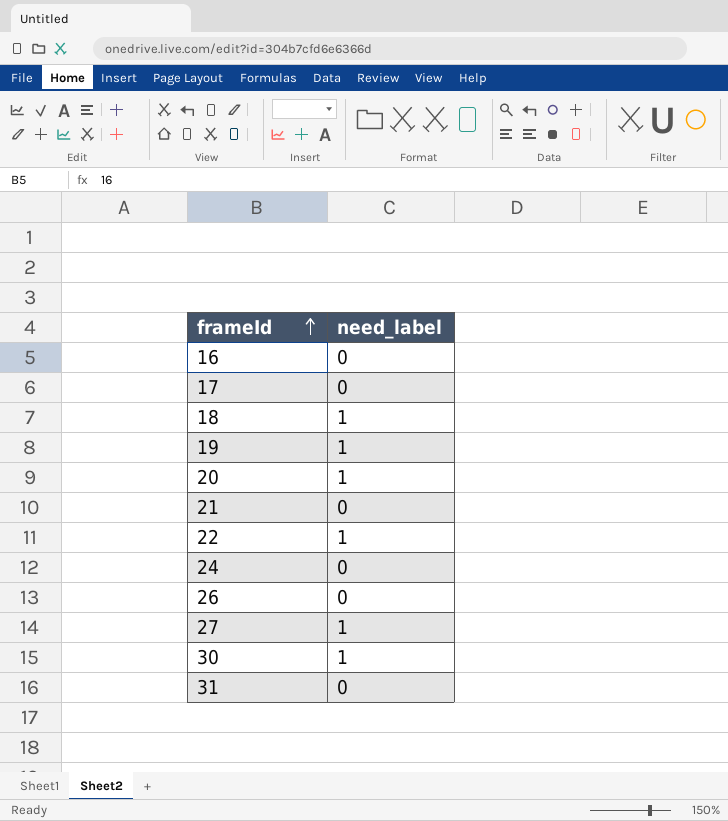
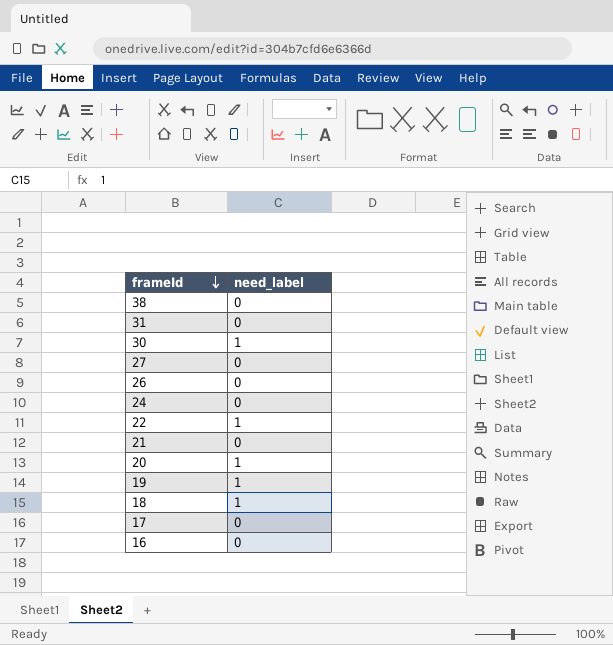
row order: frameId ascending -> frameId descending
row 38: none -> 0
27 | need_label: 1 -> 0

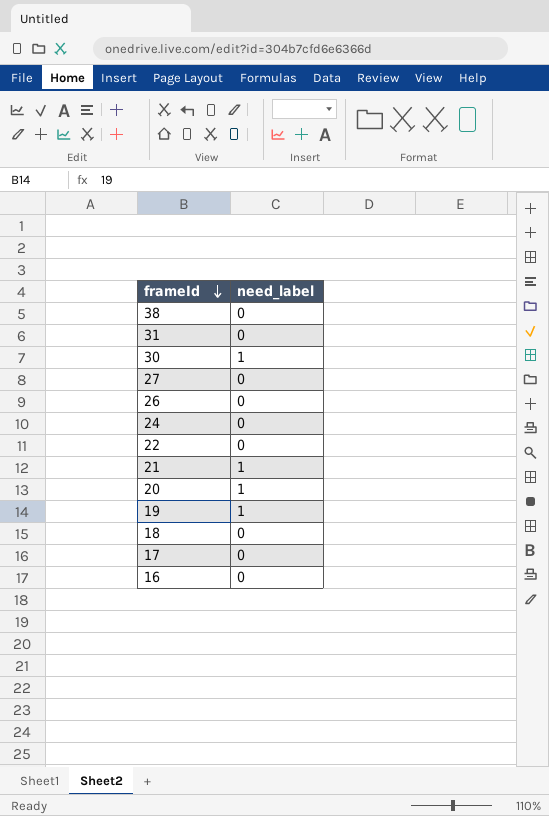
22 | need_label: 1 -> 0
21 | need_label: 0 -> 1
18 | need_label: 1 -> 0

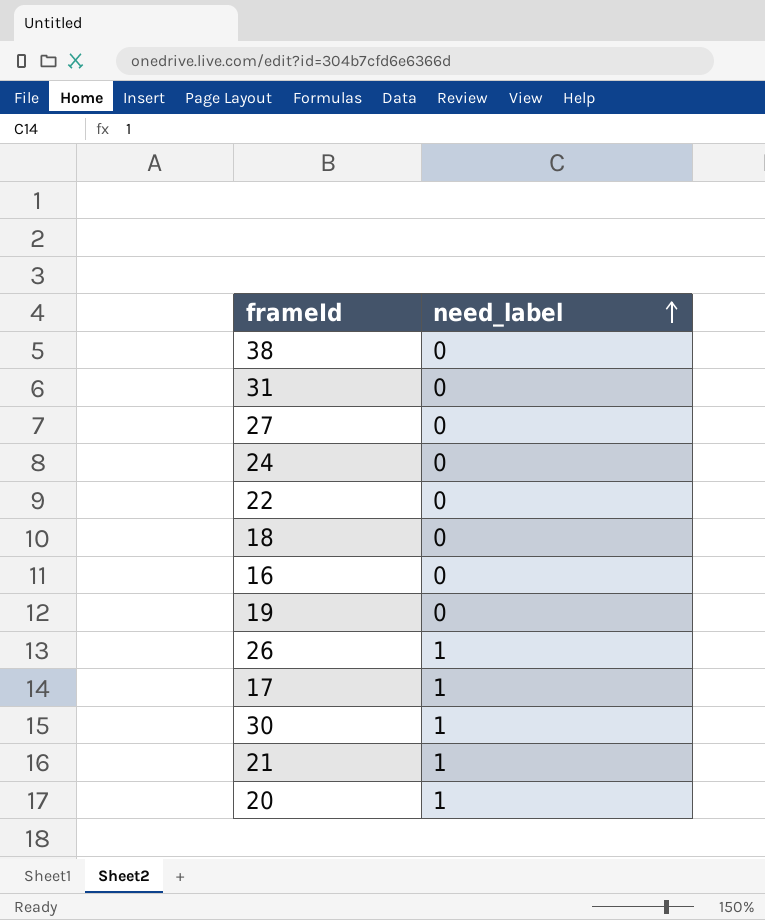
row order: frameId descending -> need_label ascending
19 | need_label: 1 -> 0
26 | need_label: 0 -> 1
17 | need_label: 0 -> 1

